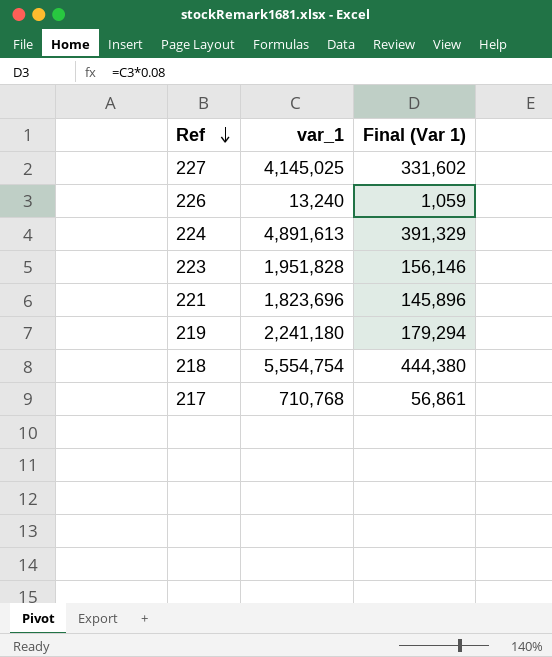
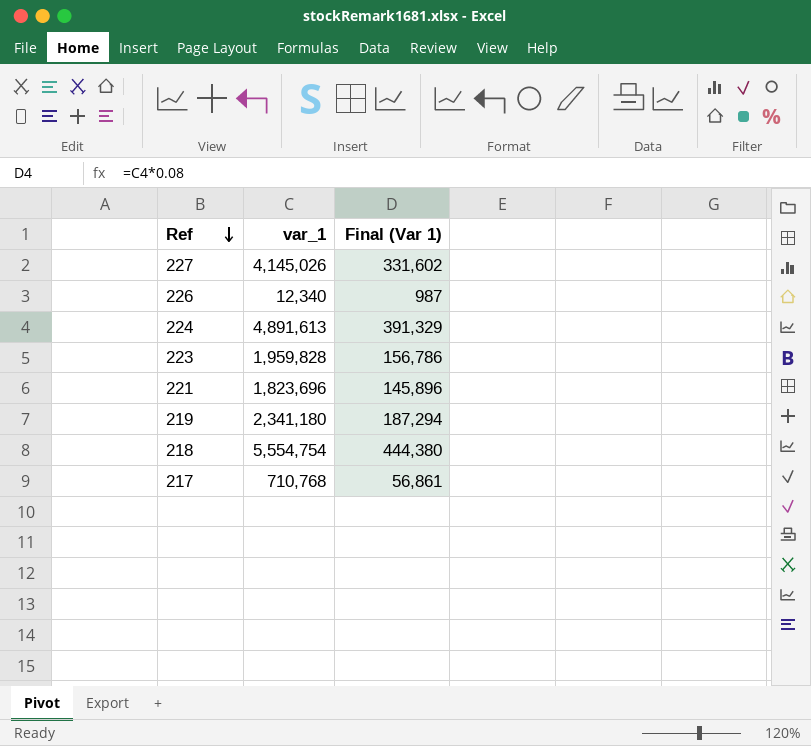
227 | var_1: 4,145,025 -> 4,145,026
226 | var_1: 13,240 -> 12,340
226 | Final (Var 1): 1,059 -> 987
223 | var_1: 1,951,828 -> 1,959,828
223 | Final (Var 1): 156,146 -> 156,786
219 | var_1: 2,241,180 -> 2,341,180
219 | Final (Var 1): 179,294 -> 187,294

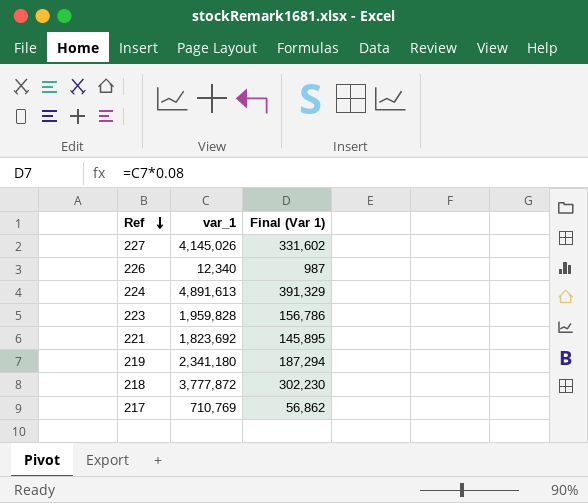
221 | var_1: 1,823,696 -> 1,823,692
221 | Final (Var 1): 145,896 -> 145,895
218 | var_1: 5,554,754 -> 3,777,872
218 | Final (Var 1): 444,380 -> 302,230
217 | var_1: 710,768 -> 710,769
217 | Final (Var 1): 56,861 -> 56,862

